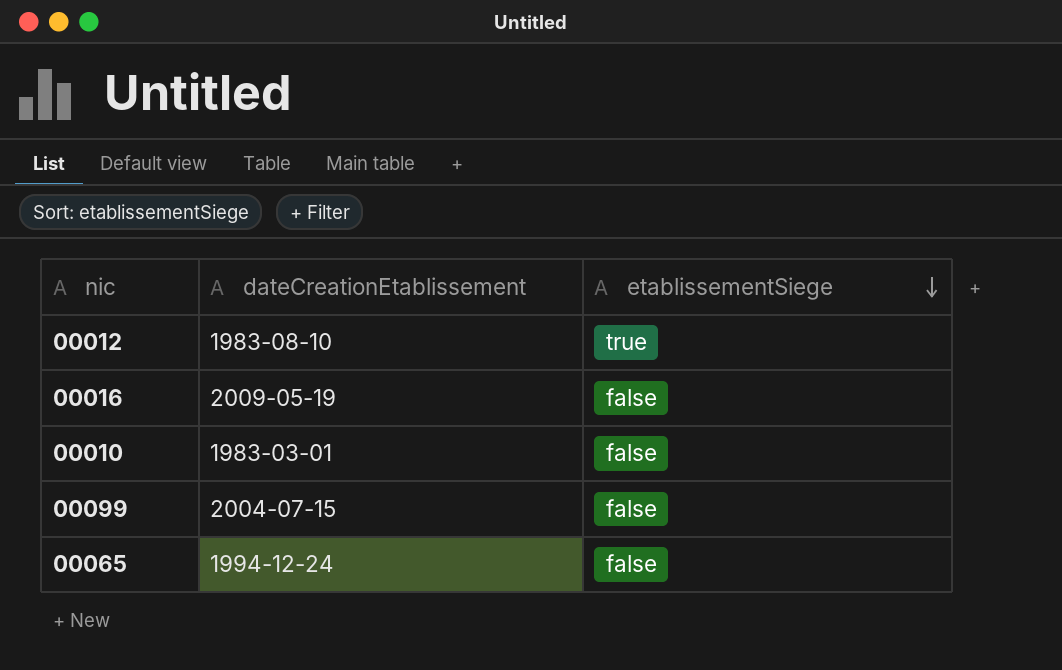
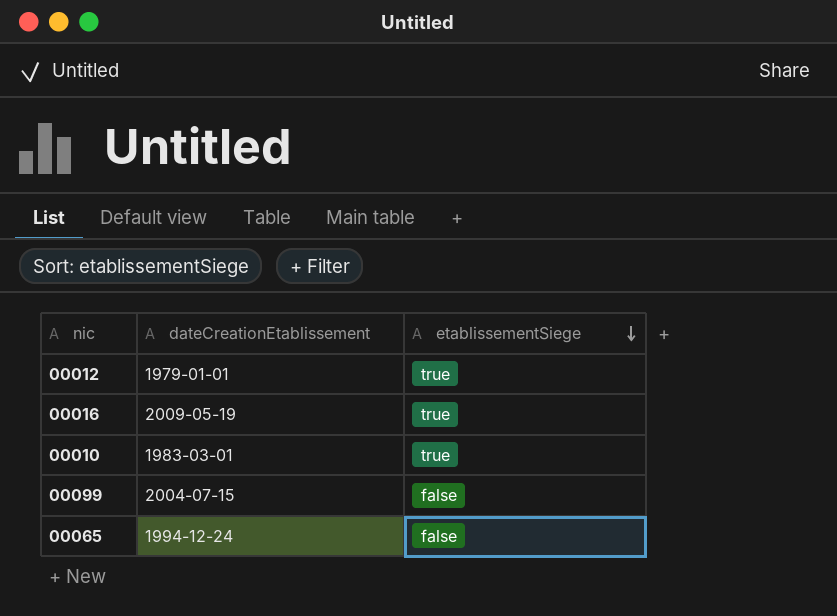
00012 | dateCreationEtablissement: 1983-08-10 -> 1979-01-01
00016 | etablissementSiege: false -> true
00010 | etablissementSiege: false -> true

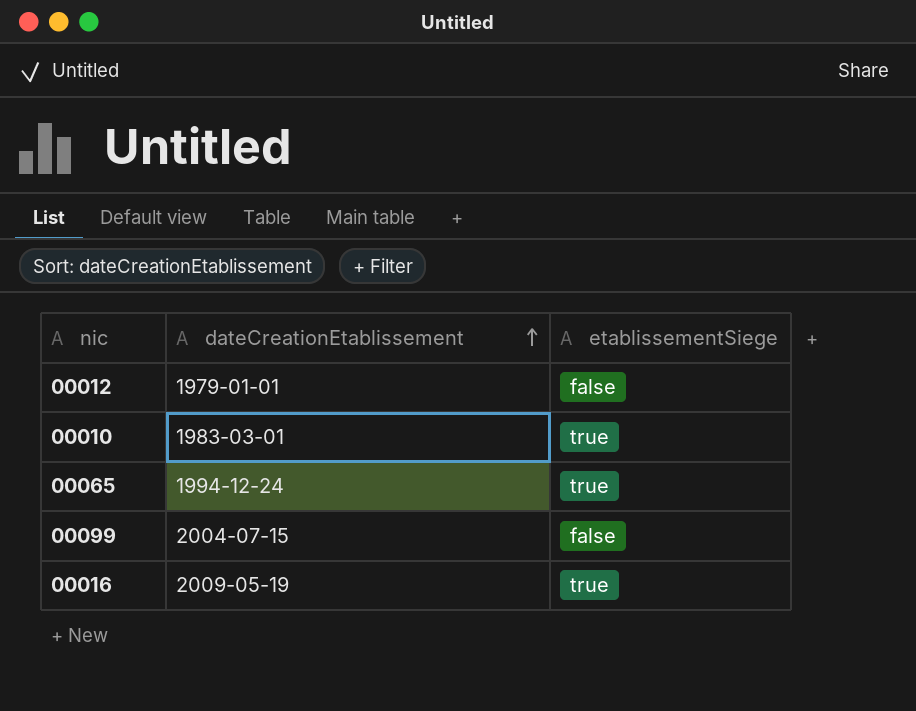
row order: etablissementSiege descending -> dateCreationEtablissement ascending
00012 | etablissementSiege: true -> false
00065 | etablissementSiege: false -> true

